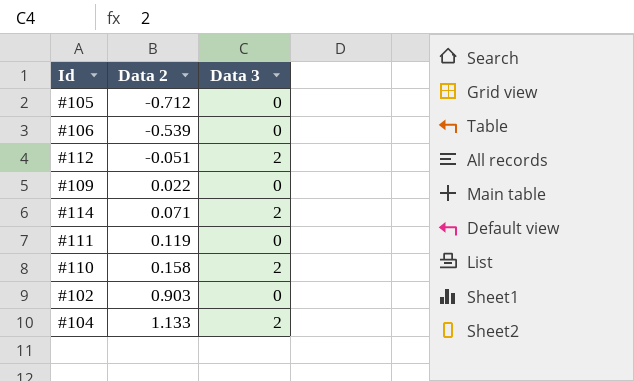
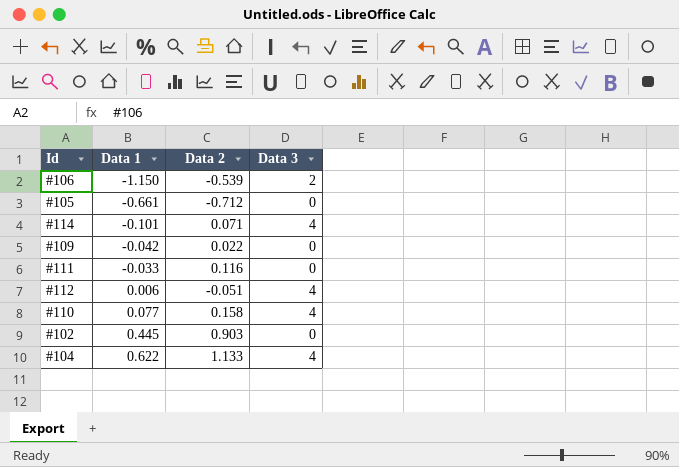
row order: Data 2 ascending -> Data 1 ascending
column Data 1 | position: none -> 2
#106 | Data 3: 0 -> 2
#114 | Data 3: 2 -> 4
#111 | Data 2: 0.119 -> 0.116
#112 | Data 3: 2 -> 4
#110 | Data 3: 2 -> 4
#104 | Data 3: 2 -> 4

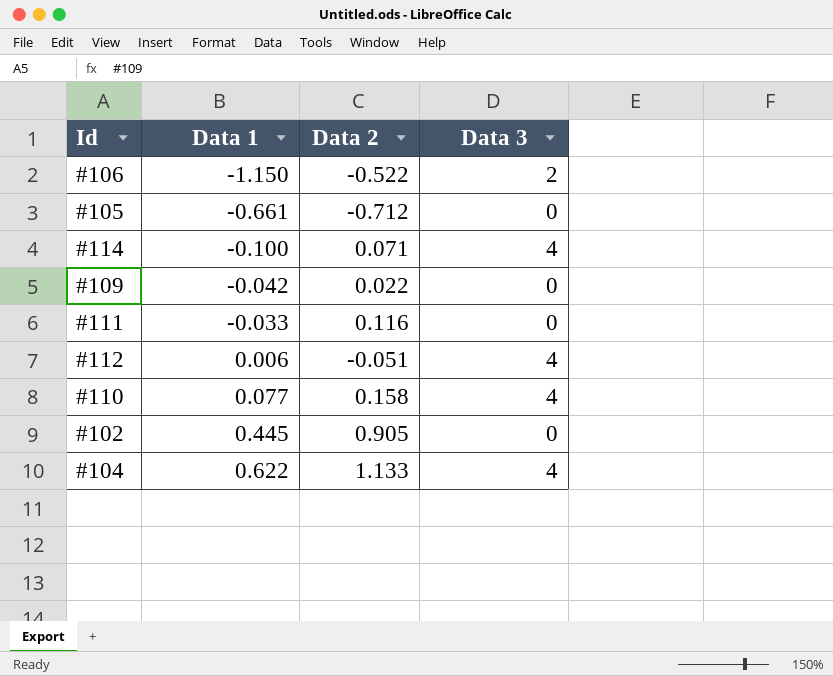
#106 | Data 2: -0.539 -> -0.522
#114 | Data 1: -0.101 -> -0.100
#102 | Data 2: 0.903 -> 0.905

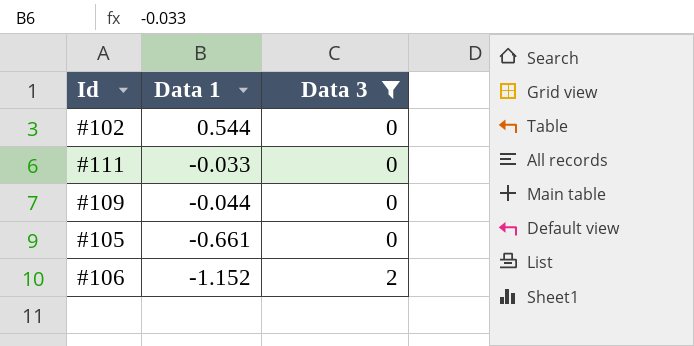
filter: none -> Data 3 != 4
row order: Data 1 ascending -> Data 1 descending
column Data 2 | position: 3 -> none
#102 | Data 1: 0.445 -> 0.544
#109 | Data 1: -0.042 -> -0.044
#106 | Data 1: -1.150 -> -1.152

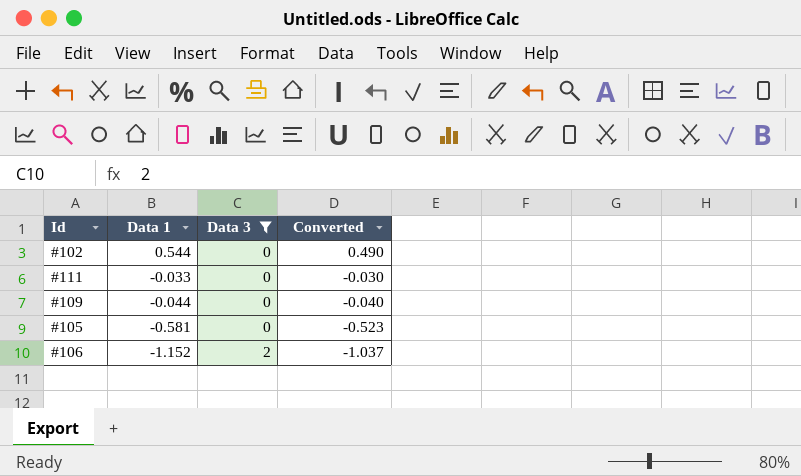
column Converted | formula: none -> [Data 1] * 0.9
#105 | Data 1: -0.661 -> -0.581

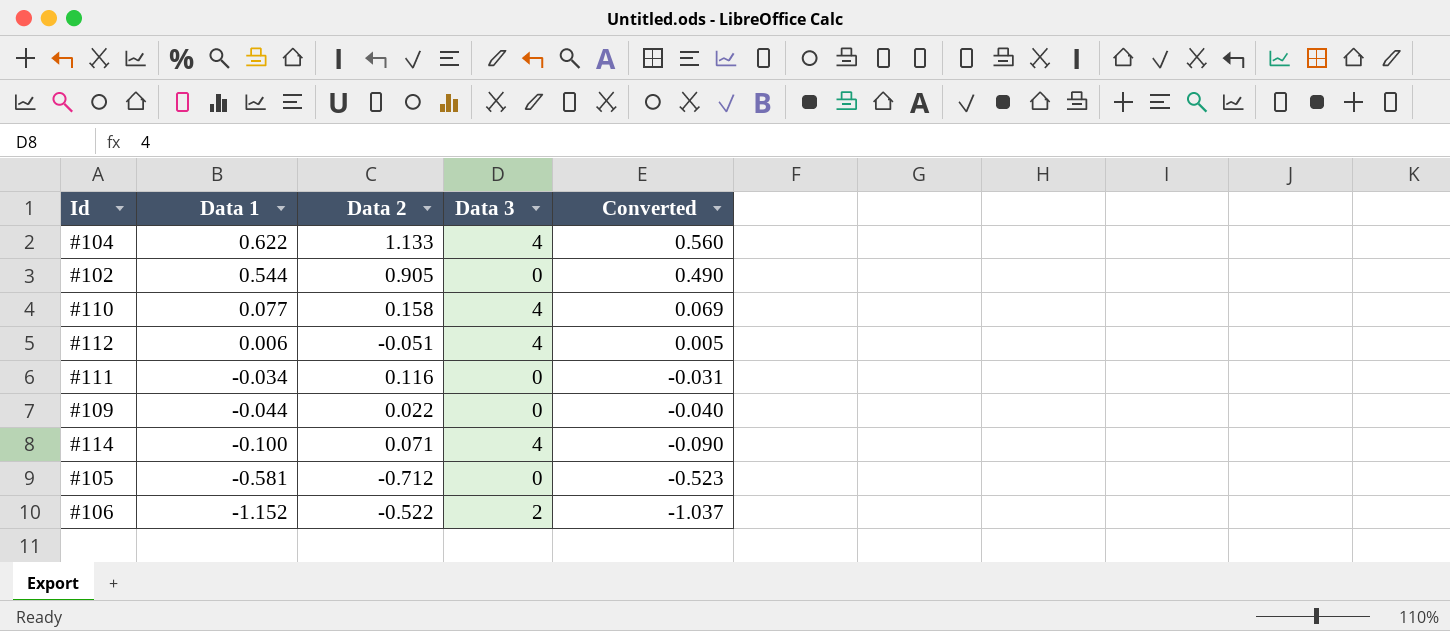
filter: Data 3 != 4 -> none
column Data 2 | position: none -> 3
#111 | Data 1: -0.033 -> -0.034
#111 | Converted: -0.030 -> -0.031

